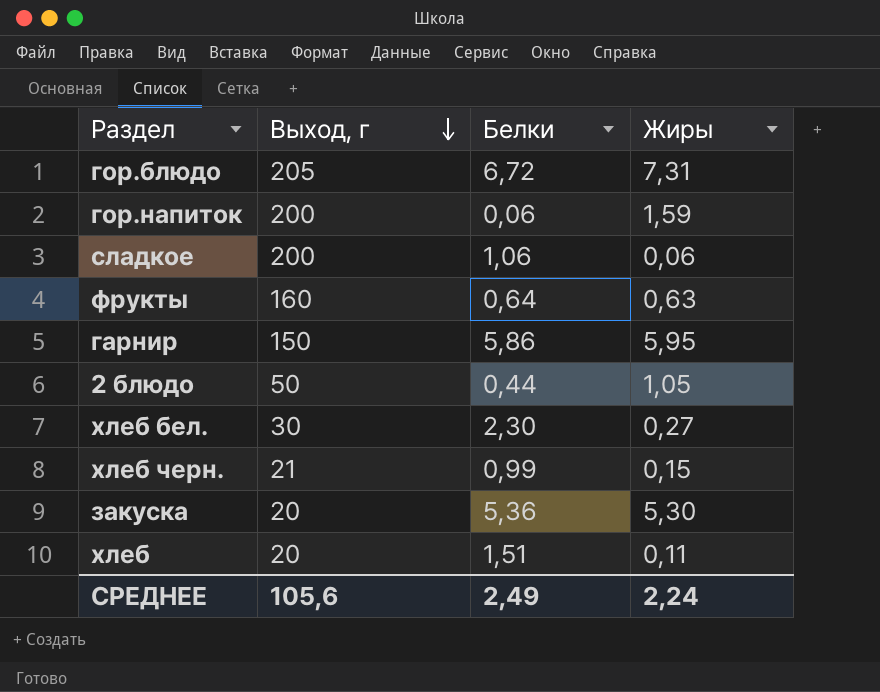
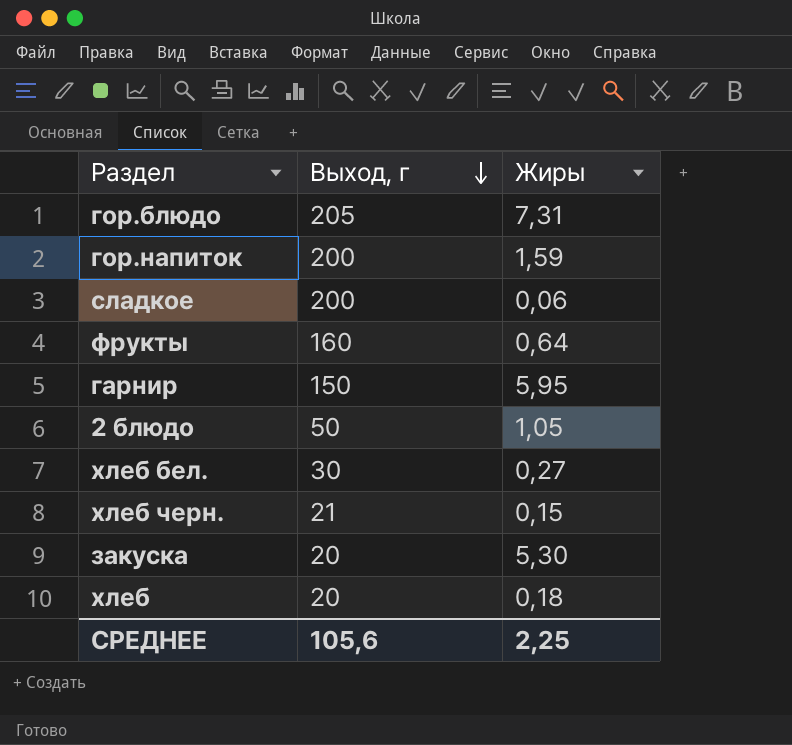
column Белки | position: 3 -> none
фрукты | Жиры: 0,63 -> 0,64
хлеб | Жиры: 0,11 -> 0,18
СРЕДНЕЕ | Жиры: 2,24 -> 2,25

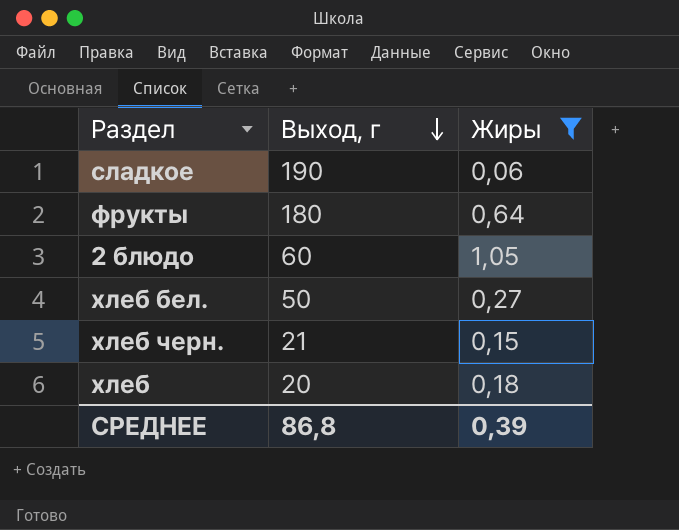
filter: none -> Жиры <= 1,05
сладкое | Выход, г: 200 -> 190
фрукты | Выход, г: 160 -> 180
2 блюдо | Выход, г: 50 -> 60
хлеб бел. | Выход, г: 30 -> 50
СРЕДНЕЕ | Выход, г: 105,6 -> 86,8
СРЕДНЕЕ | Жиры: 2,25 -> 0,39

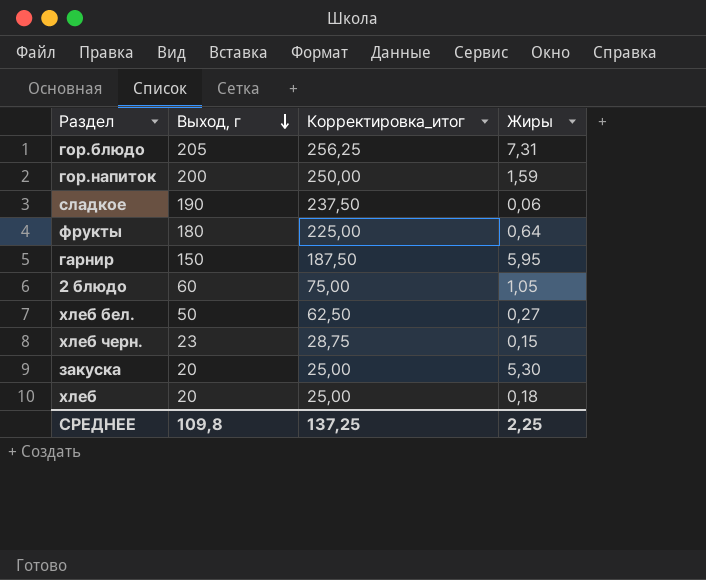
filter: Жиры <= 1,05 -> none
column Корректировка_итог | formula: none -> [Выход, г] * 1,25
хлеб черн. | Выход, г: 21 -> 23
СРЕДНЕЕ | Выход, г: 86,8 -> 109,8
СРЕДНЕЕ | Жиры: 0,39 -> 2,25

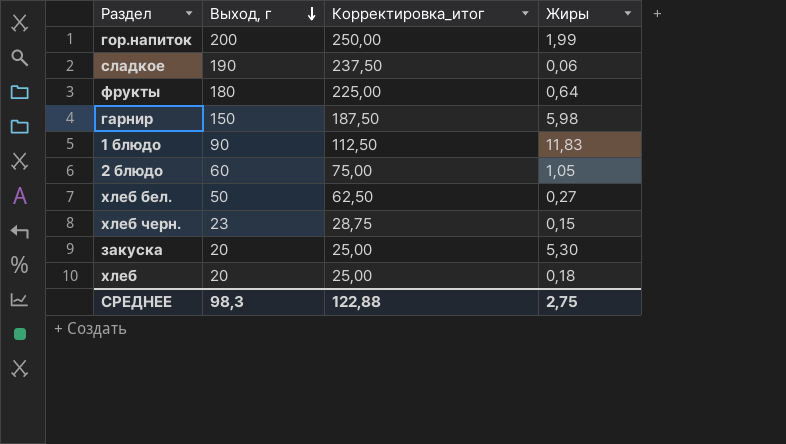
row гор.блюдо: 205 | 256,25 | 7,31 -> none
гор.напиток | Жиры: 1,59 -> 1,99
гарнир | Жиры: 5,95 -> 5,98
row 1 блюдо: none -> 90 | 112,50 | 11,83
СРЕДНЕЕ | Выход, г: 109,8 -> 98,3
СРЕДНЕЕ | Корректировка_итог: 137,25 -> 122,88
СРЕДНЕЕ | Жиры: 2,25 -> 2,75

